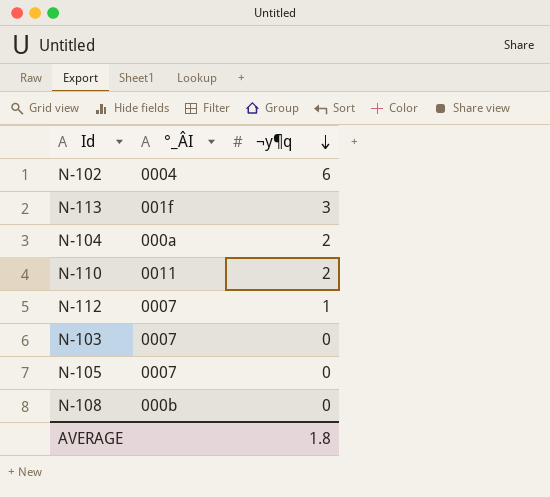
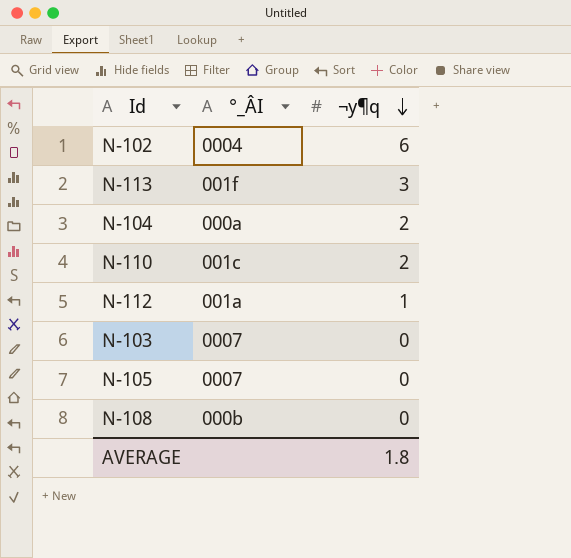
N-110 | °_ÂI: 0011 -> 001c
N-112 | °_ÂI: 0007 -> 001a

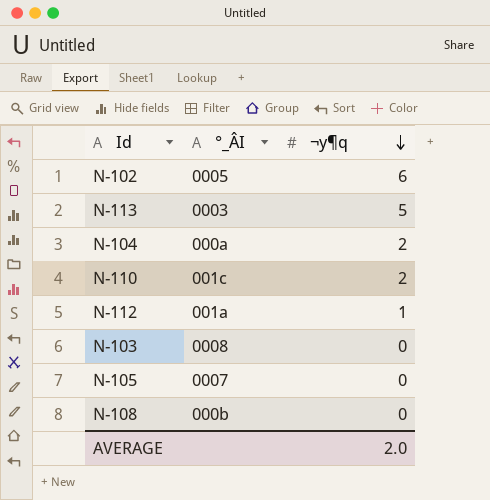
N-102 | °_ÂI: 0004 -> 0005
N-113 | °_ÂI: 001f -> 0003
N-113 | ¬y¶q: 3 -> 5
N-103 | °_ÂI: 0007 -> 0008
AVERAGE | ¬y¶q: 1.8 -> 2.0

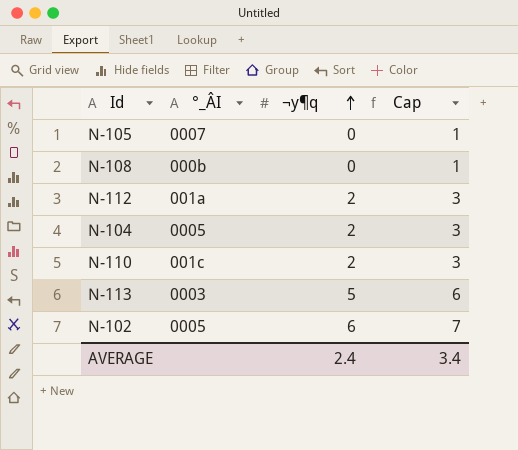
row order: ¬y¶q descending -> ¬y¶q ascending
column Cap | formula: none -> [¬y¶q] + 1
row N-103: 0008 | 0 -> none
N-112 | ¬y¶q: 1 -> 2
N-104 | °_ÂI: 000a -> 0005
AVERAGE | ¬y¶q: 2.0 -> 2.4

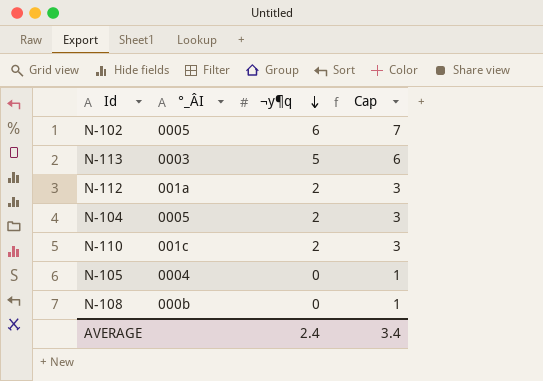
row order: ¬y¶q ascending -> ¬y¶q descending
N-105 | °_ÂI: 0007 -> 0004

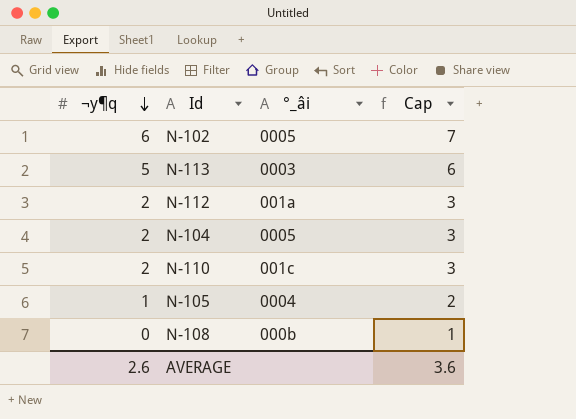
column ¬y¶q | position: 3 -> 1
column name: °_ÂI -> °_âi
N-105 | ¬y¶q: 0 -> 1
N-105 | Cap: 1 -> 2
AVERAGE | ¬y¶q: 2.4 -> 2.6
AVERAGE | Cap: 3.4 -> 3.6

